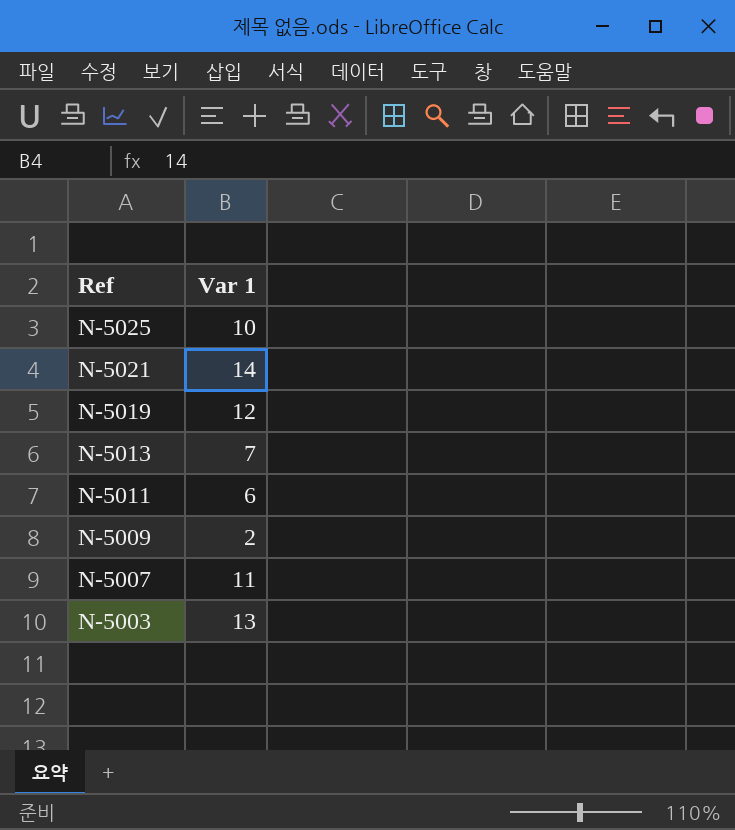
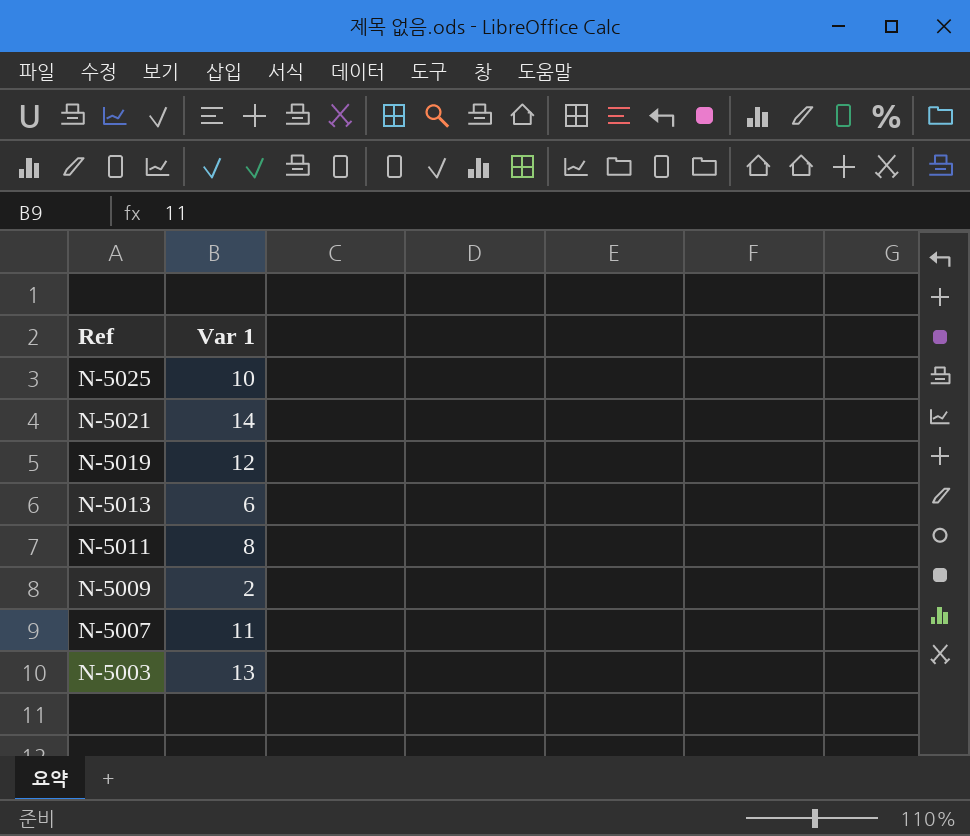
N-5013 | Var 1: 7 -> 6
N-5011 | Var 1: 6 -> 8

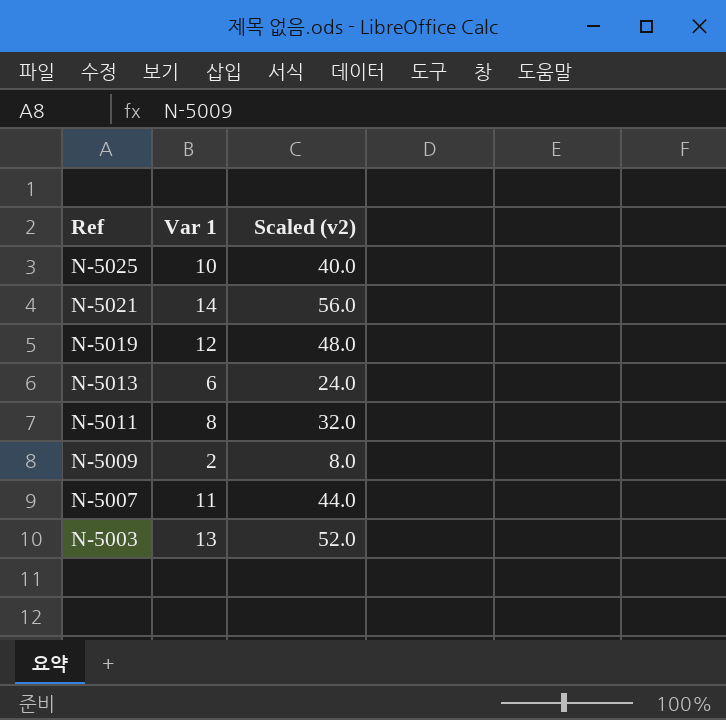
column Scaled (v2) | formula: none -> [Var 1] * 4

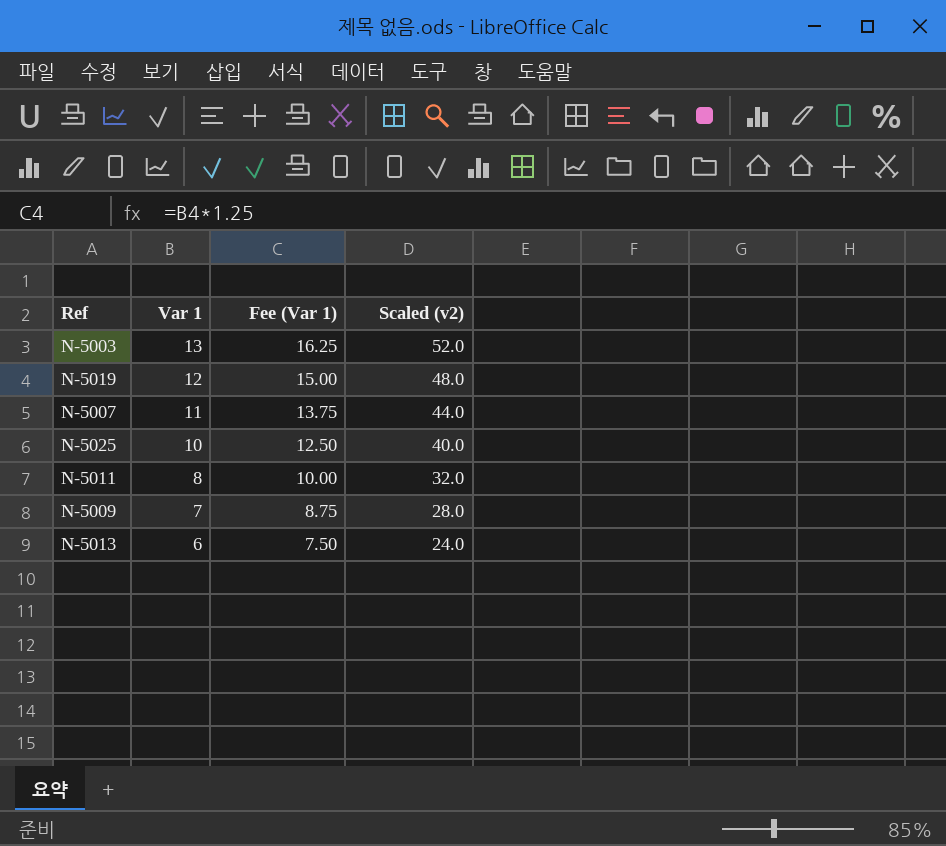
row order: Ref descending -> Var 1 descending
column Fee (Var 1) | formula: none -> [Var 1] * 1.25
row N-5021: 14 | 56.0 -> none
N-5009 | Var 1: 2 -> 7
N-5009 | Scaled (v2): 8.0 -> 28.0

